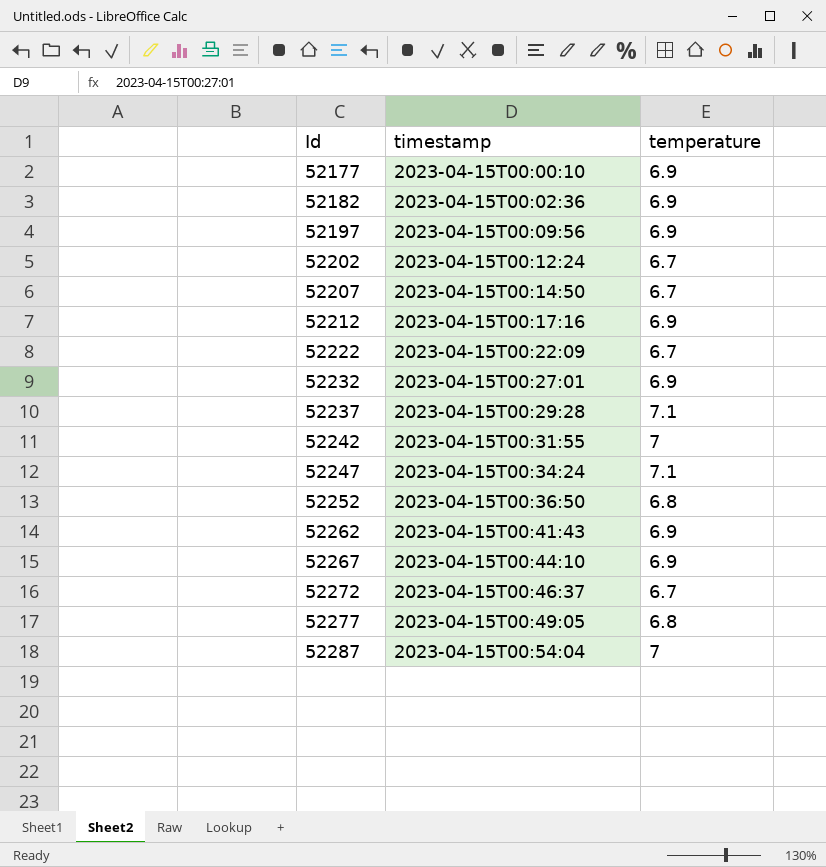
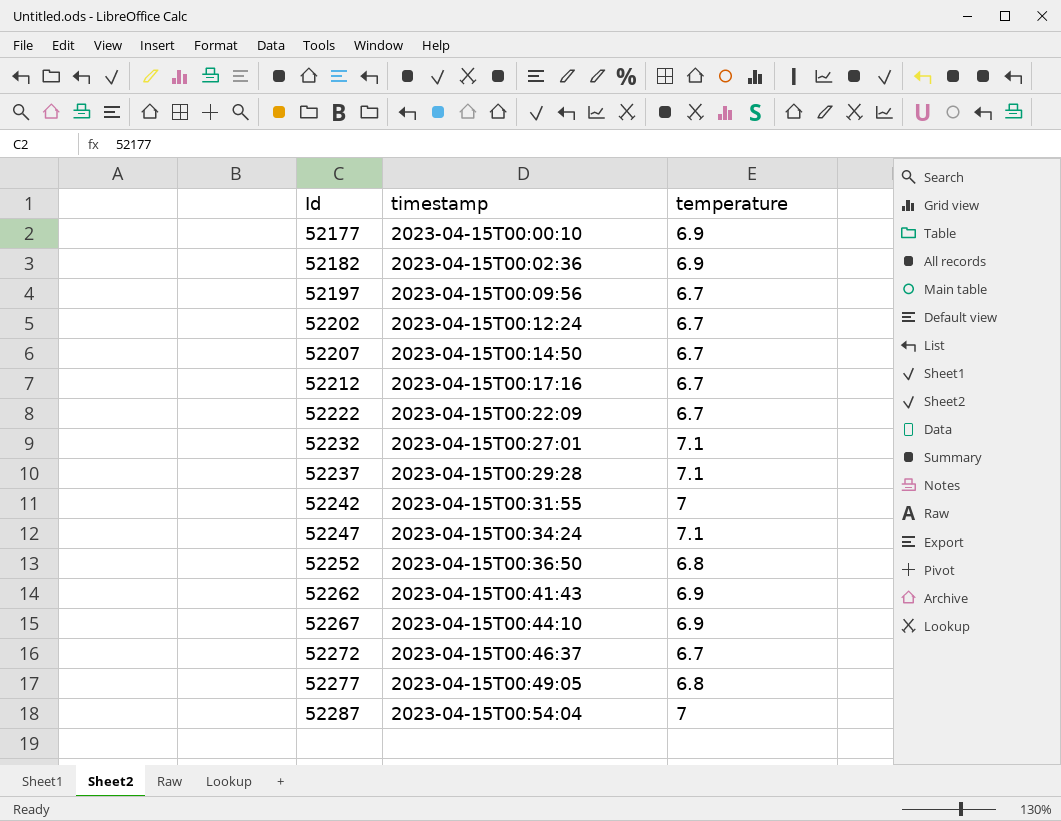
52197 | temperature: 6.9 -> 6.7
52212 | temperature: 6.9 -> 6.7
52232 | temperature: 6.9 -> 7.1

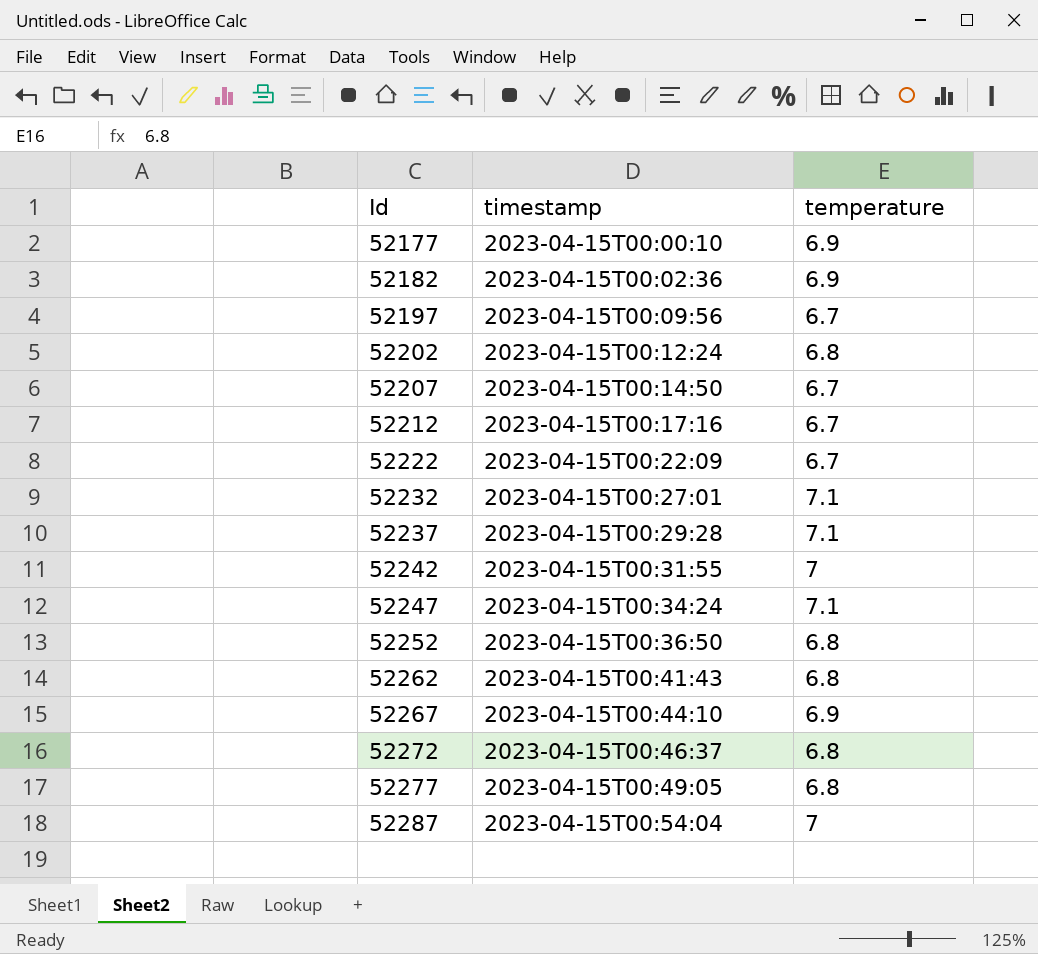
52202 | temperature: 6.7 -> 6.8
52262 | temperature: 6.9 -> 6.8
52272 | temperature: 6.7 -> 6.8

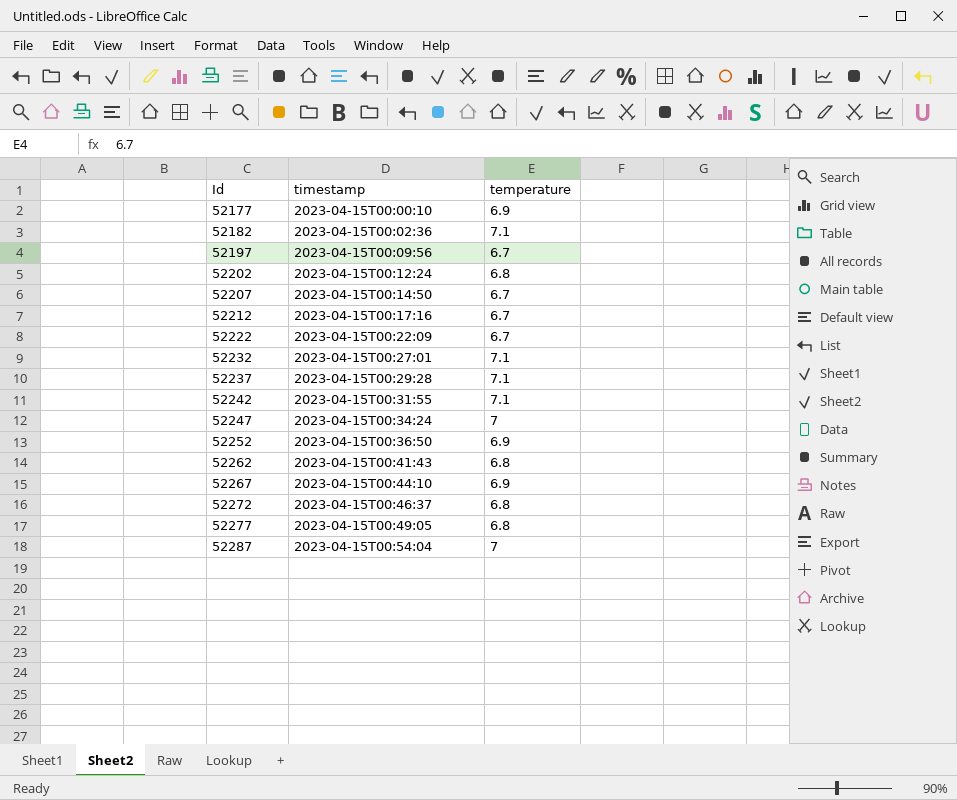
52182 | temperature: 6.9 -> 7.1
52242 | temperature: 7 -> 7.1
52247 | temperature: 7.1 -> 7
52252 | temperature: 6.8 -> 6.9

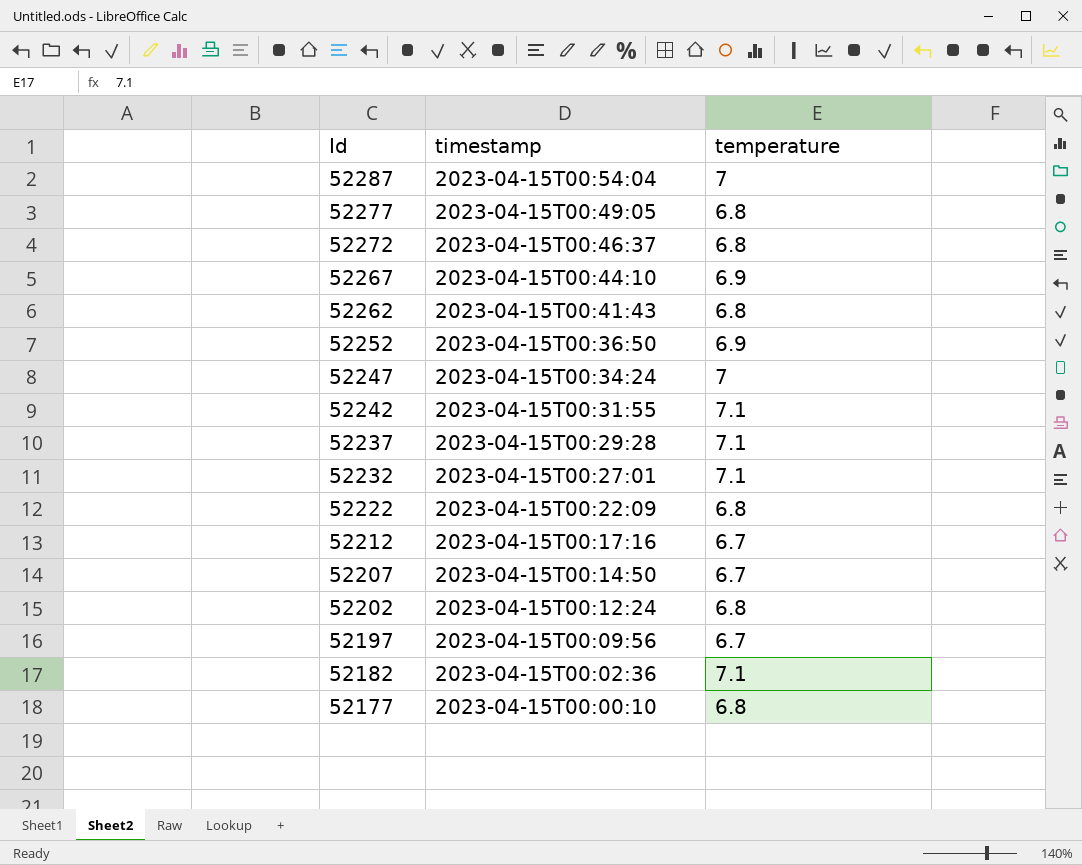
row order: Id ascending -> Id descending
52222 | temperature: 6.7 -> 6.8
52177 | temperature: 6.9 -> 6.8

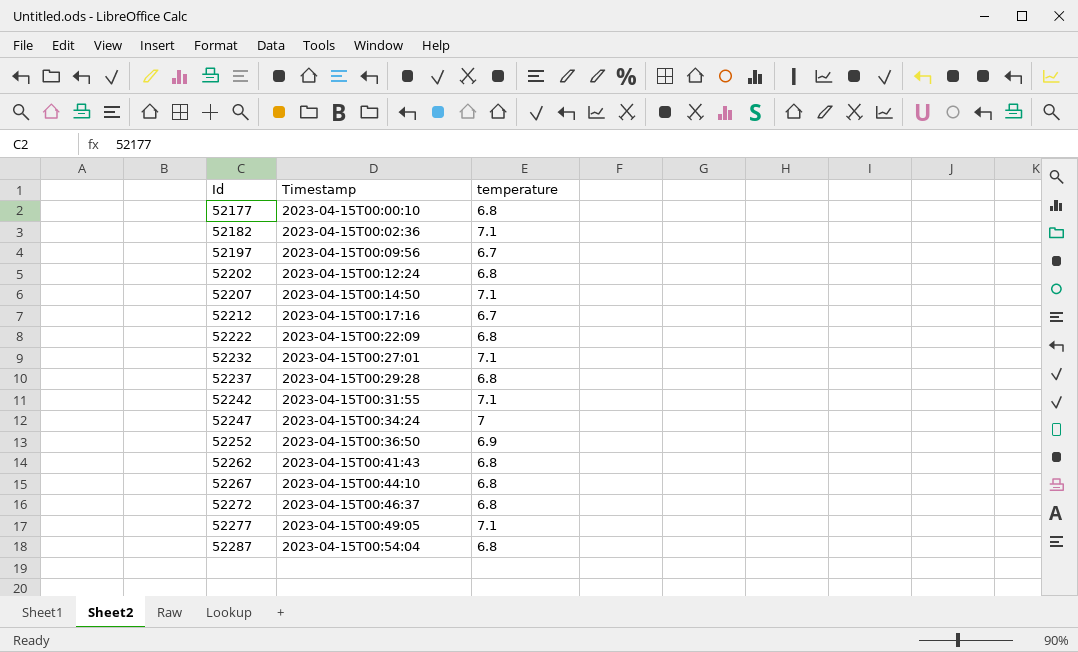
row order: Id descending -> Id ascending
column name: timestamp -> Timestamp
52207 | temperature: 6.7 -> 7.1
52237 | temperature: 7.1 -> 6.8
52267 | temperature: 6.9 -> 6.8
52277 | temperature: 6.8 -> 7.1
52287 | temperature: 7 -> 6.8

